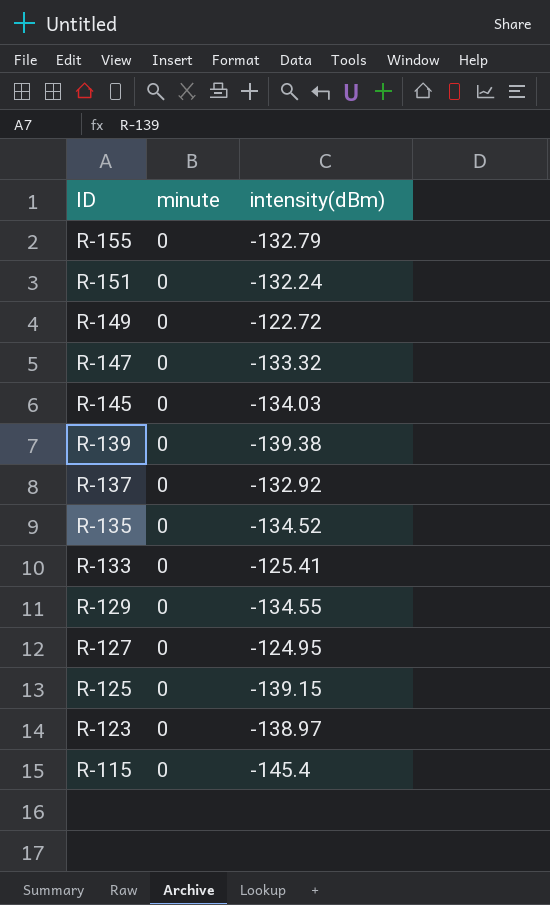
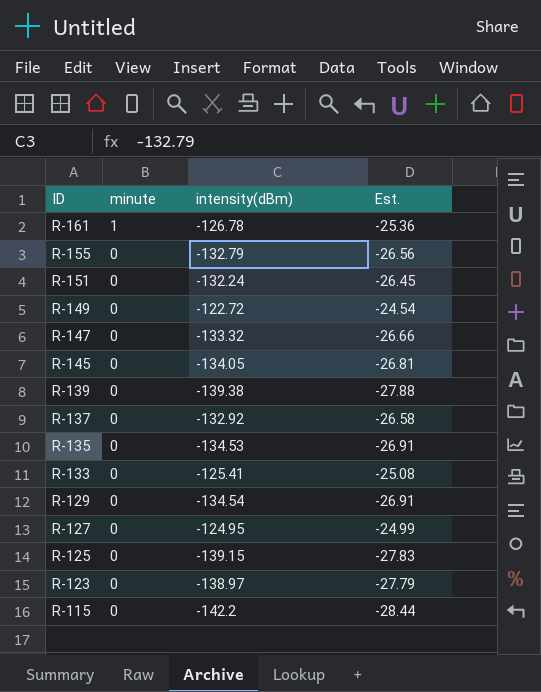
column Est. | formula: none -> [intensity(dBm)] * 0.2
row R-161: none -> 1 | -126.78 | -25.36
R-145 | intensity(dBm): -134.03 -> -134.05
R-135 | intensity(dBm): -134.52 -> -134.53
R-129 | intensity(dBm): -134.55 -> -134.54
R-115 | intensity(dBm): -145.4 -> -142.2

